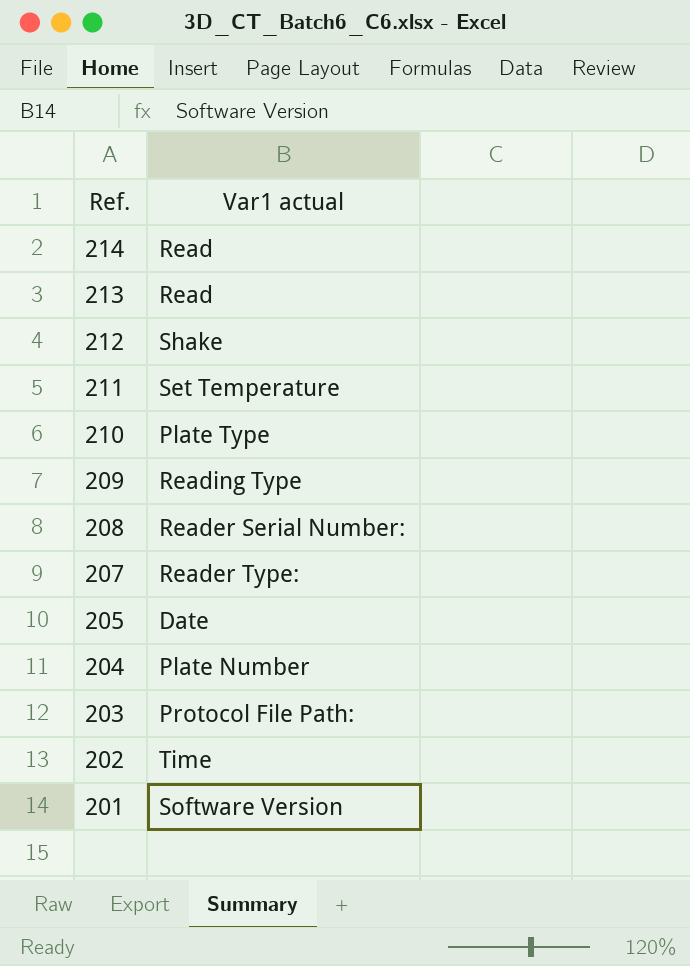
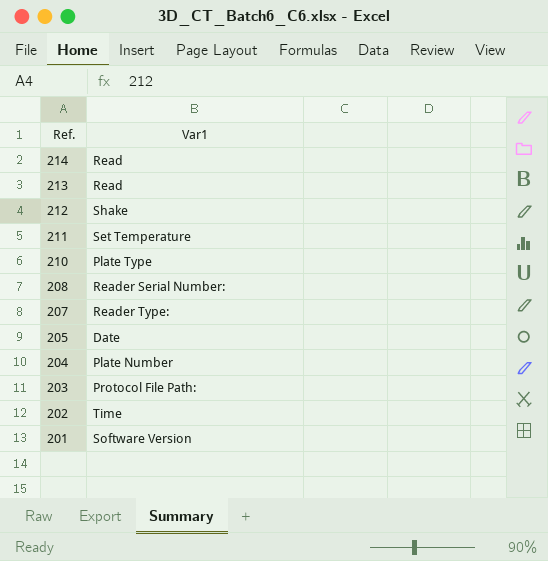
column name: Var1 actual -> Var1
row 209: Reading Type -> none

